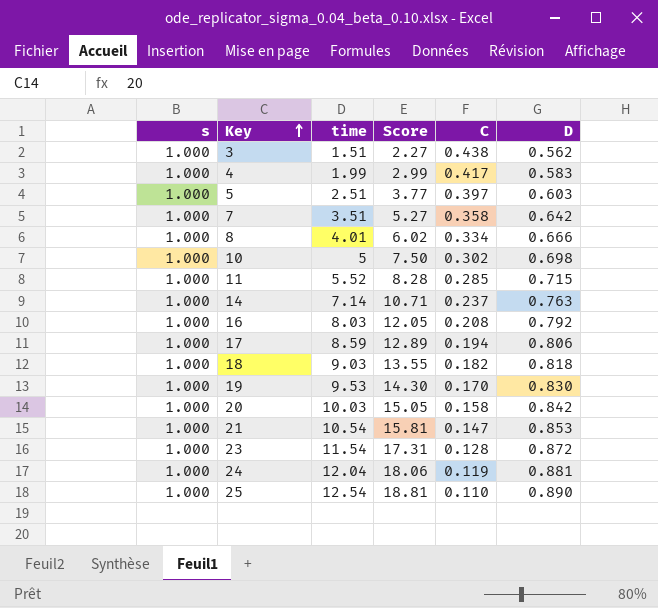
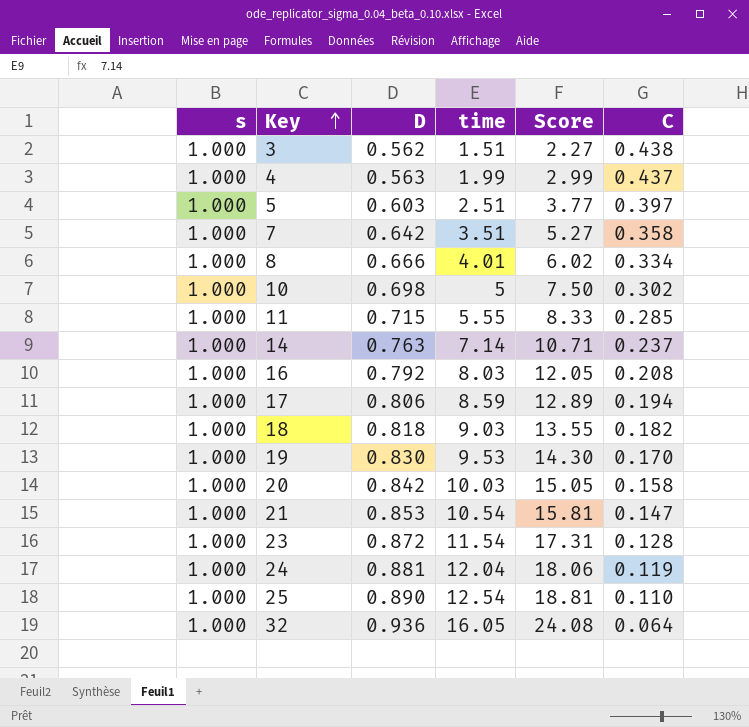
column D | position: 6 -> 3
4 | D: 0.583 -> 0.563
4 | C: 0.417 -> 0.437
11 | time: 5.52 -> 5.55
11 | Score: 8.28 -> 8.33
row 32: none -> 1.000 | 0.936 | 16.05 | 24.08 | 0.064

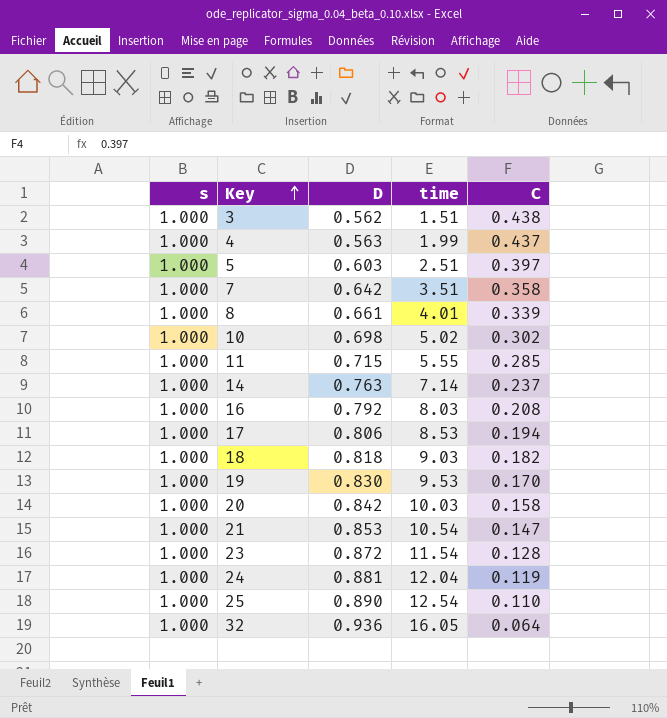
column Score | formula: [time] * 1.5 -> none
8 | D: 0.666 -> 0.661
8 | C: 0.334 -> 0.339
10 | time: 5 -> 5.02
17 | time: 8.59 -> 8.53

